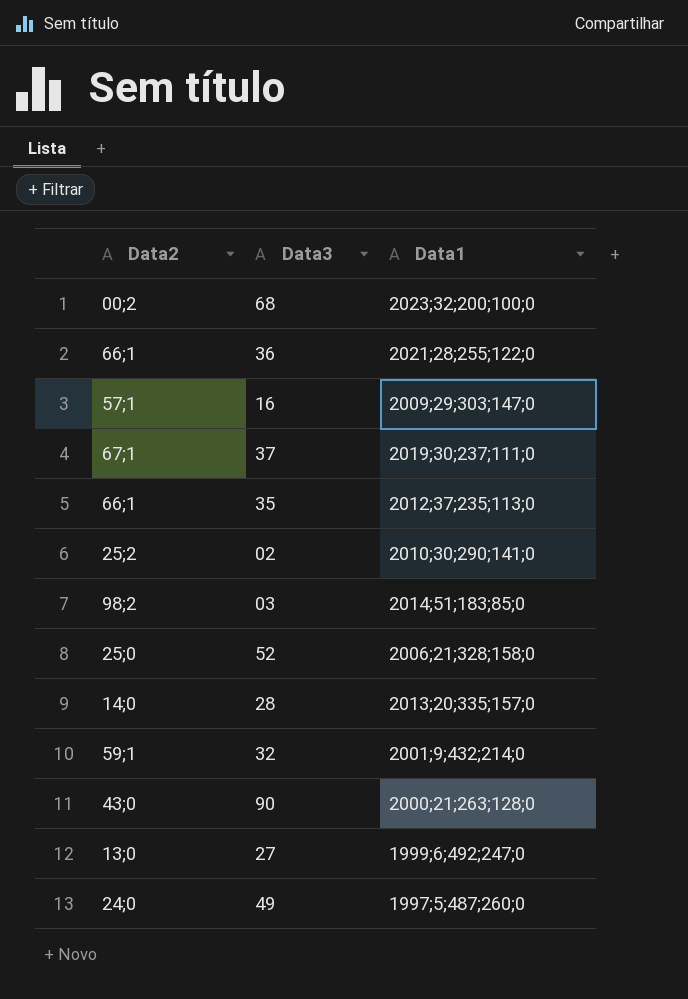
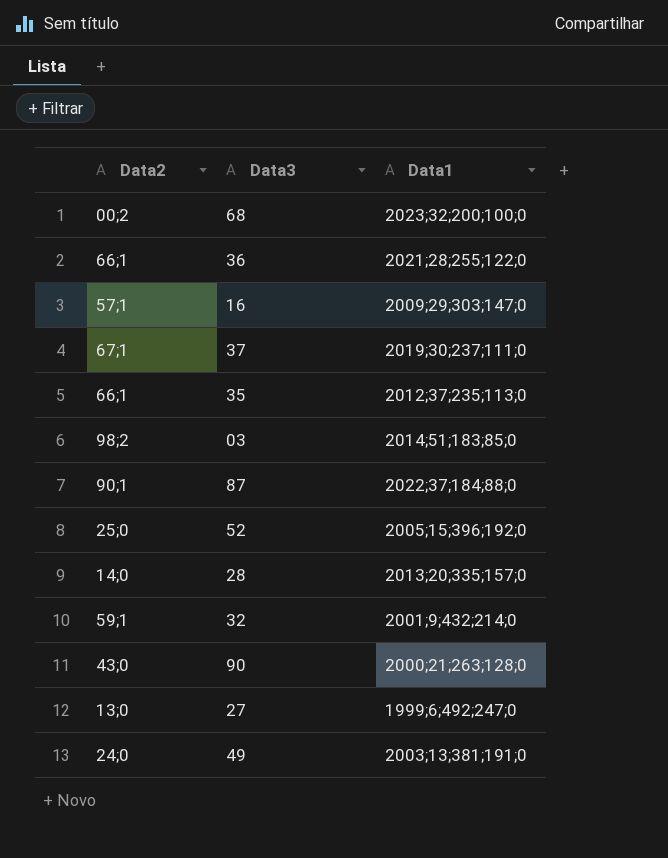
row 02: 25;2 | 2010;30;290;141;0 -> none
row 87: none -> 90;1 | 2022;37;184;88;0
52 | Data1: 2006;21;328;158;0 -> 2005;15;396;192;0
49 | Data1: 1997;5;487;260;0 -> 2003;13;381;191;0

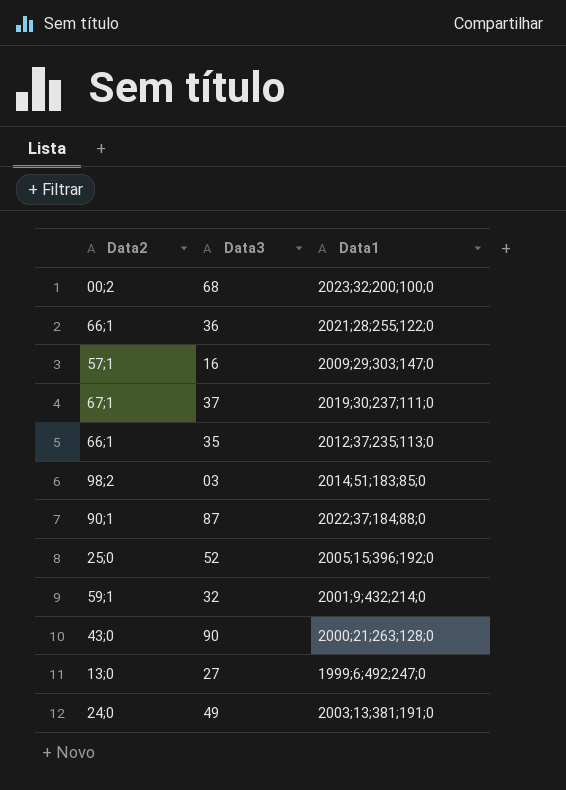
row 28: 14;0 | 2013;20;335;157;0 -> none

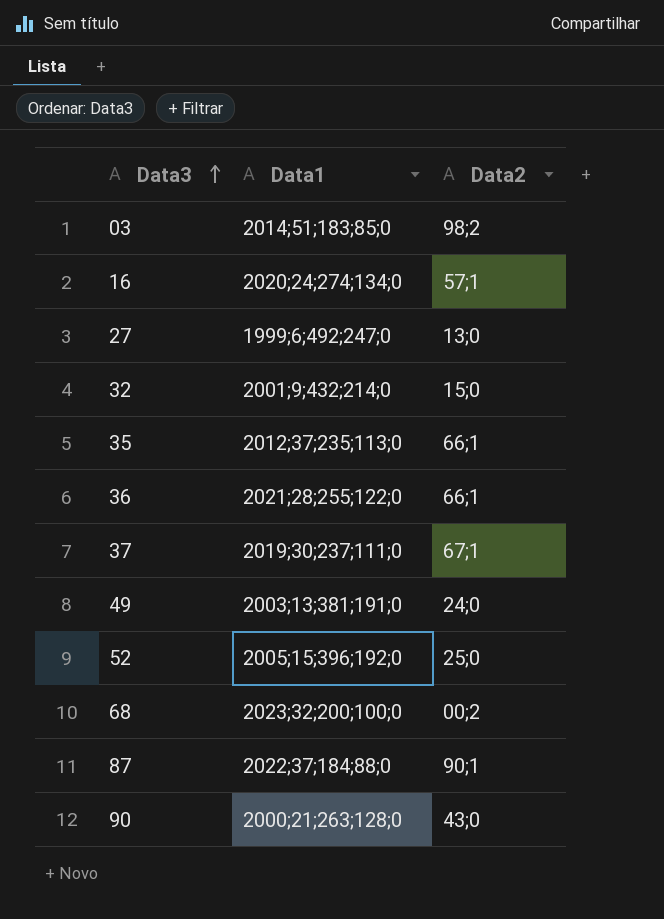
row order: none -> Data3 ascending
column Data2 | position: 1 -> 3
16 | Data1: 2009;29;303;147;0 -> 2020;24;274;134;0
32 | Data2: 59;1 -> 15;0

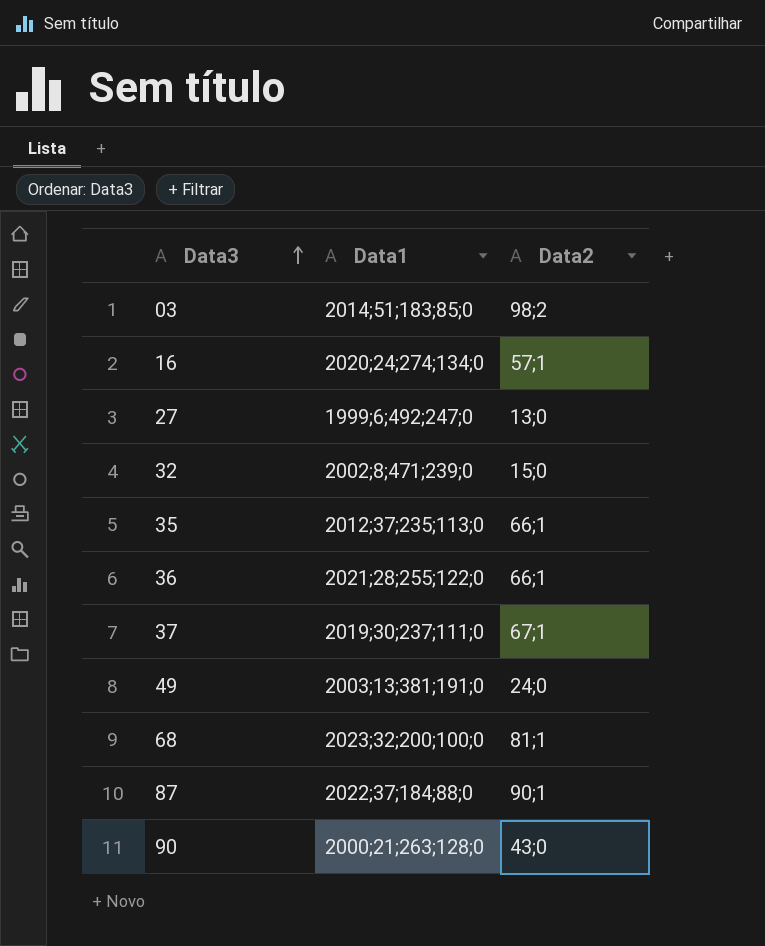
row 52: 2005;15;396;192;0 | 25;0 -> none
32 | Data1: 2001;9;432;214;0 -> 2002;8;471;239;0
68 | Data2: 00;2 -> 81;1

